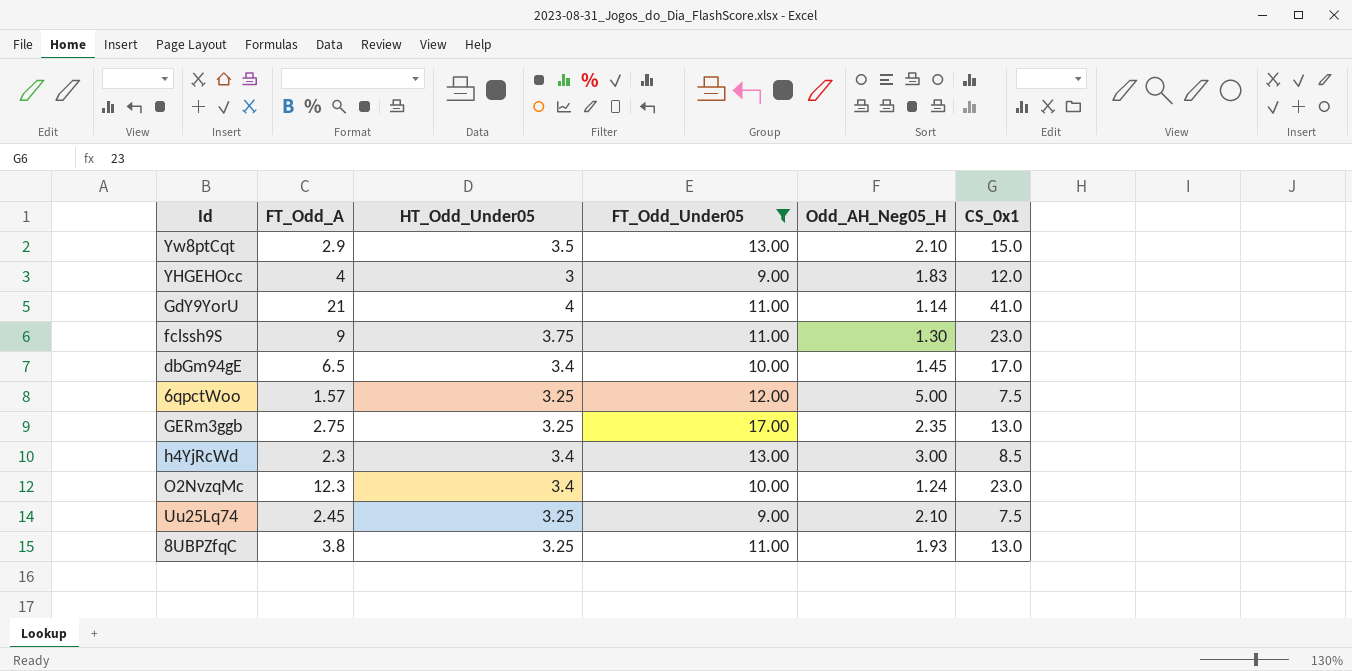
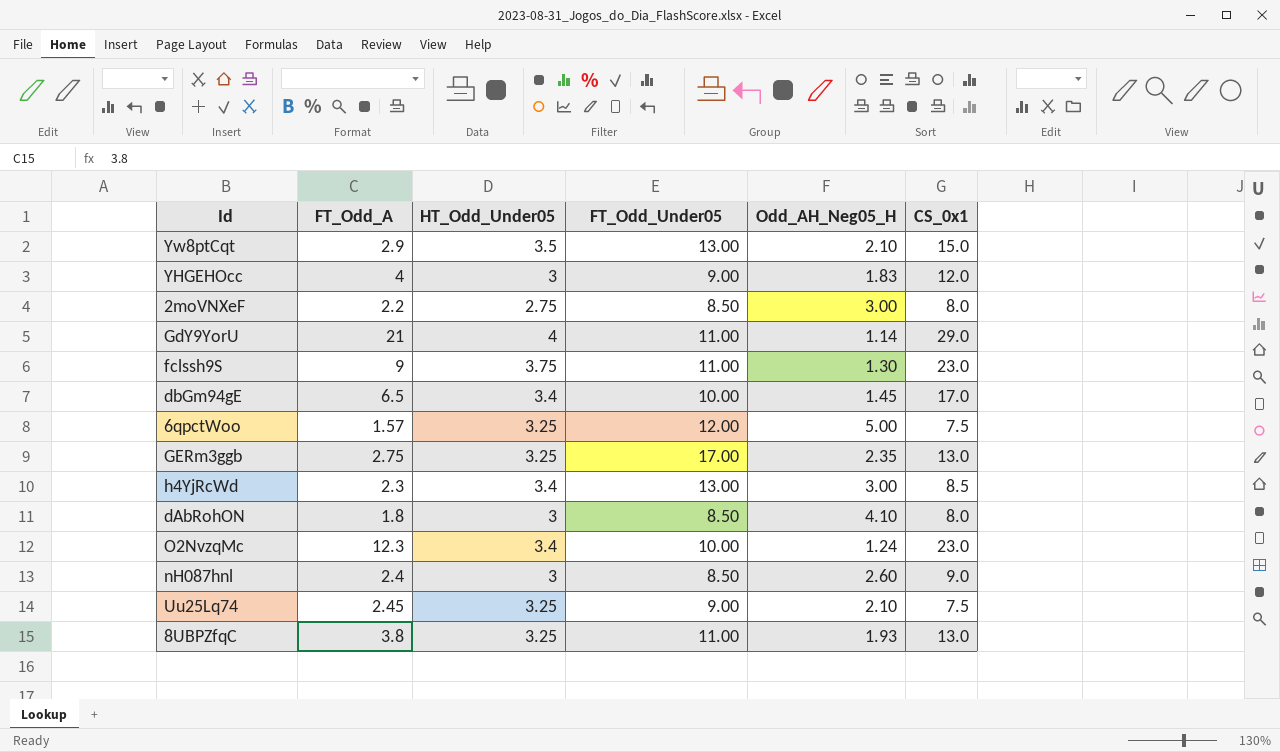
filter: FT_Odd_Under05 != 8.50 -> none
GdY9YorU | CS_0x1: 41.0 -> 29.0

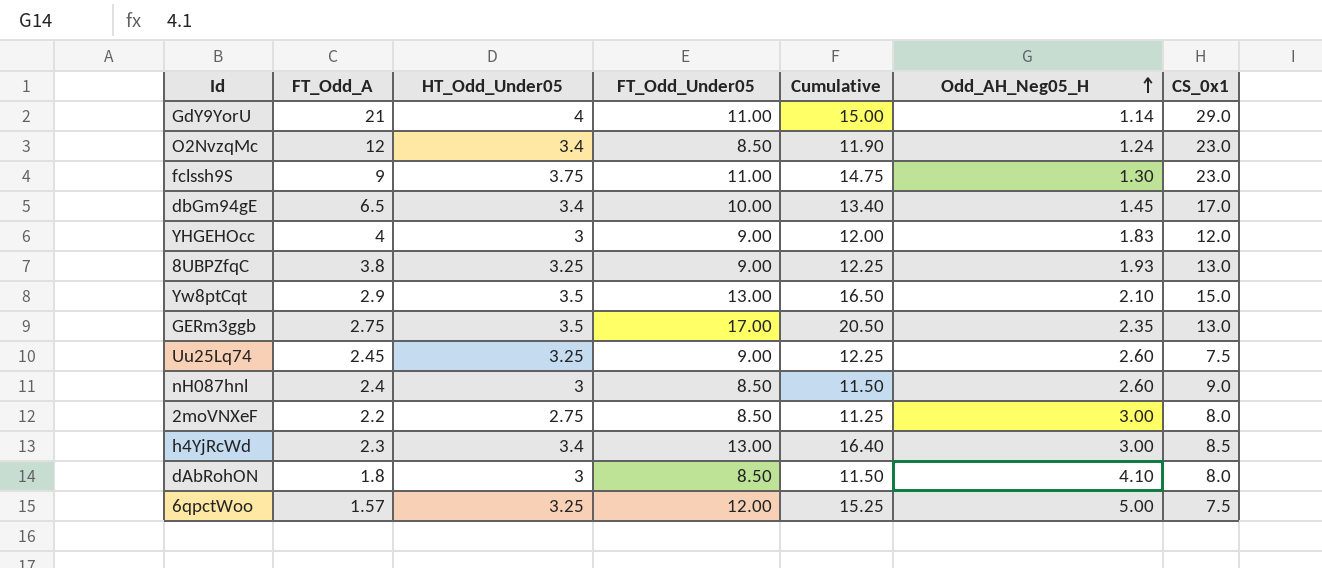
row order: none -> Odd_AH_Neg05_H ascending
column Cumulative | formula: none -> [HT_Odd_Under05] + [FT_Odd_Under05]
O2NvzqMc | FT_Odd_A: 12.3 -> 12
O2NvzqMc | FT_Odd_Under05: 10.00 -> 8.50
8UBPZfqC | FT_Odd_Under05: 11.00 -> 9.00
GERm3ggb | HT_Odd_Under05: 3.25 -> 3.5
Uu25Lq74 | Odd_AH_Neg05_H: 2.10 -> 2.60

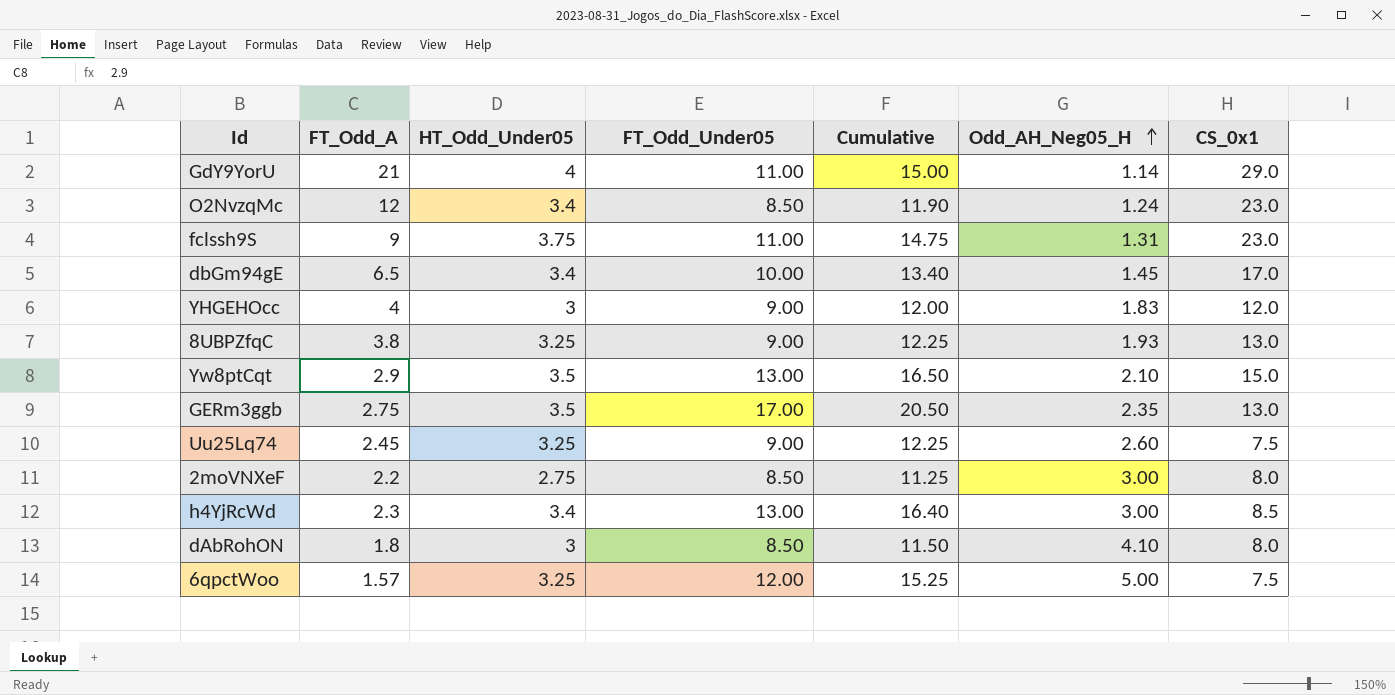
row nH087hnl: 2.4 | 3 | 8.50 | 11.50 | 2.60 | 9.0 -> none
fclssh9S | Odd_AH_Neg05_H: 1.30 -> 1.31

